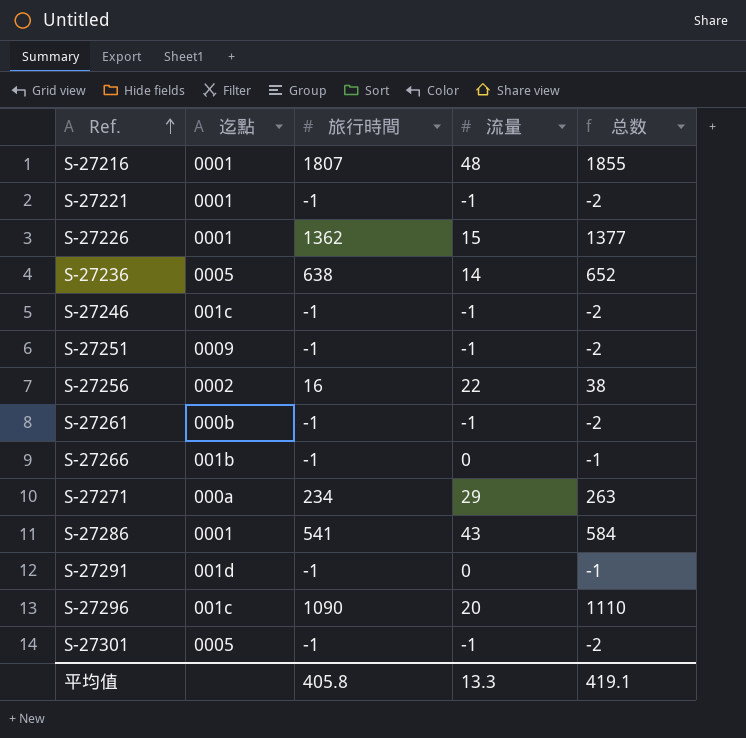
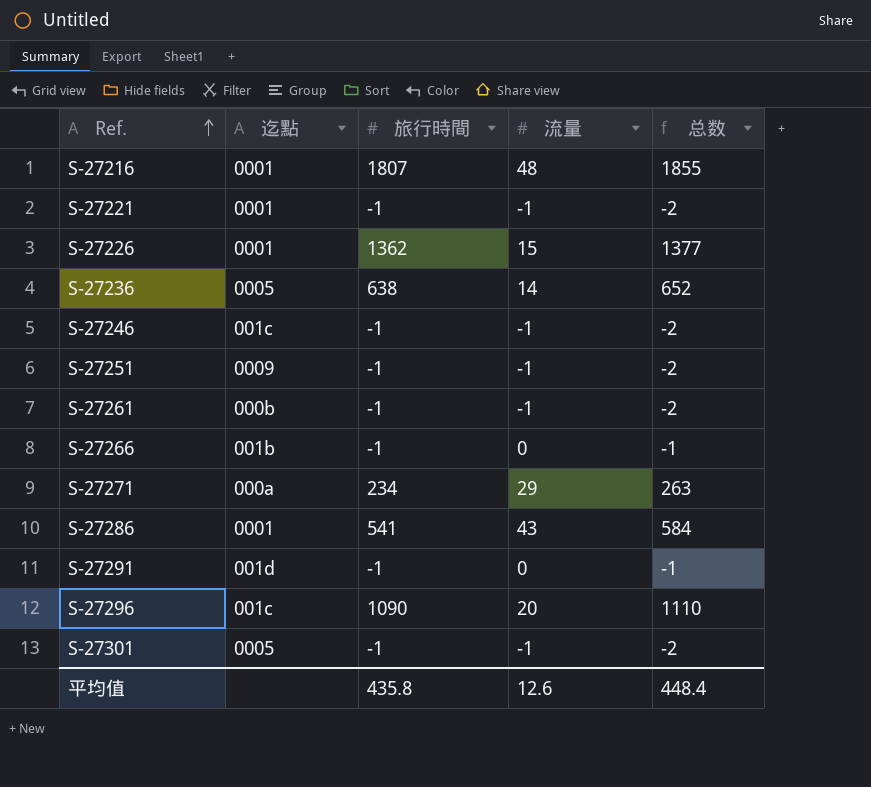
row S-27256: 0002 | 16 | 22 | 38 -> none
平均值 | 旅行時間: 405.8 -> 435.8
平均值 | 流量: 13.3 -> 12.6
平均值 | 总数: 419.1 -> 448.4

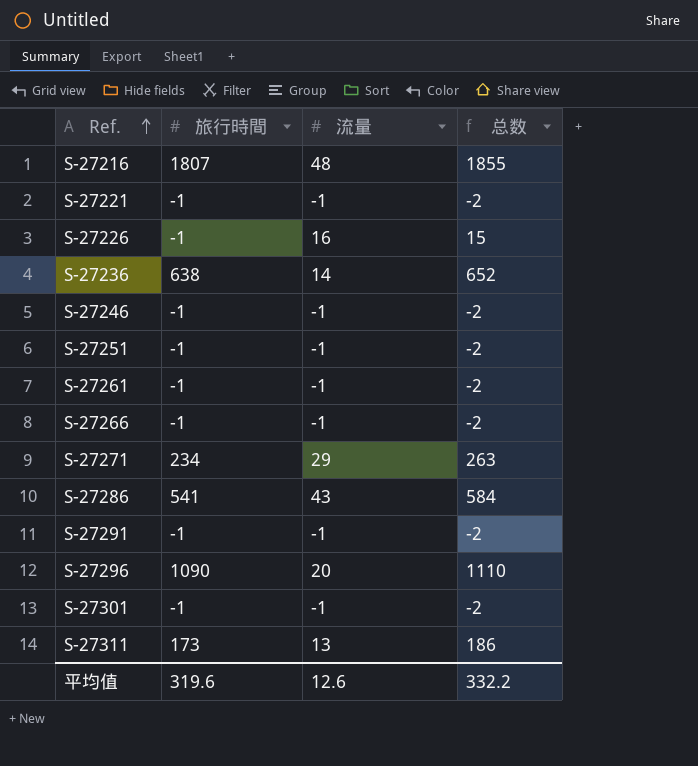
column 迄點 | position: 2 -> none
S-27226 | 旅行時間: 1362 -> -1
S-27226 | 流量: 15 -> 16
S-27226 | 总数: 1377 -> 15
S-27266 | 流量: 0 -> -1
S-27266 | 总数: -1 -> -2
S-27291 | 流量: 0 -> -1
S-27291 | 总数: -1 -> -2
row S-27311: none -> 173 | 13 | 186
平均值 | 旅行時間: 435.8 -> 319.6
平均值 | 总数: 448.4 -> 332.2

